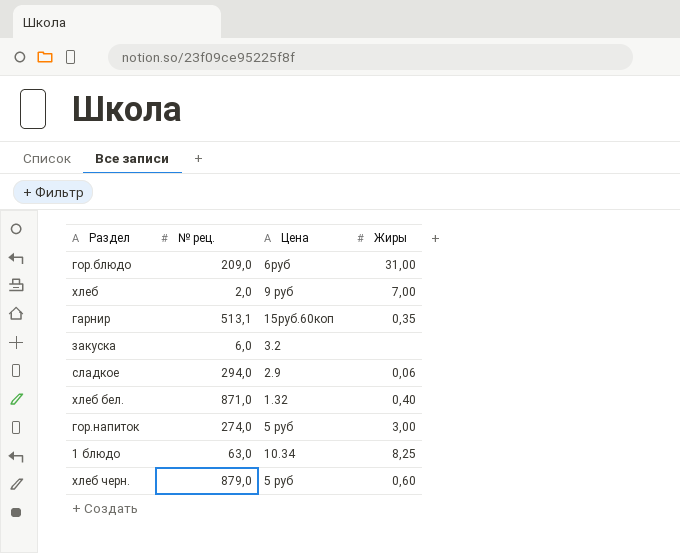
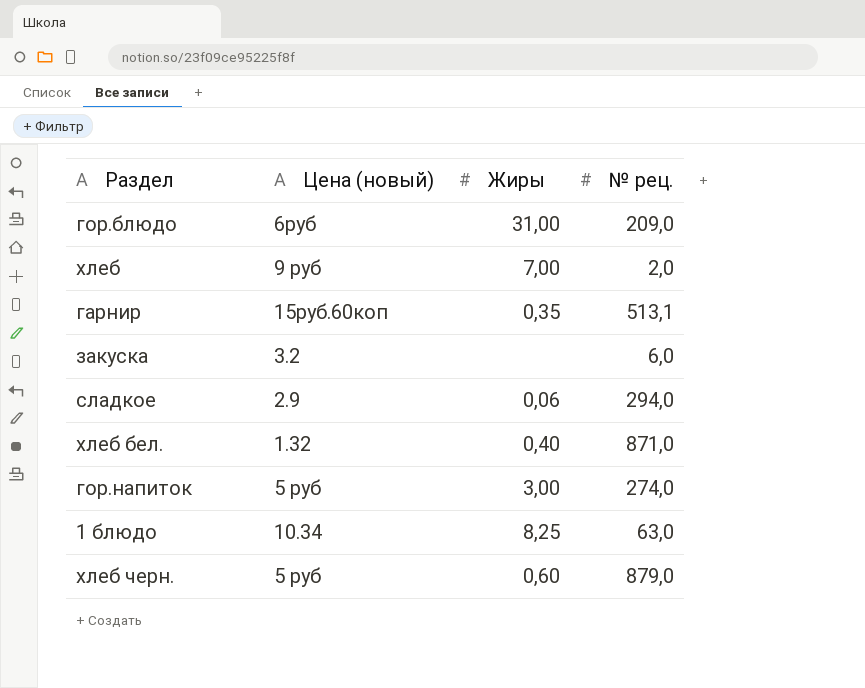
column name: Цена -> Цена (новый)
column № рец. | position: 2 -> 4

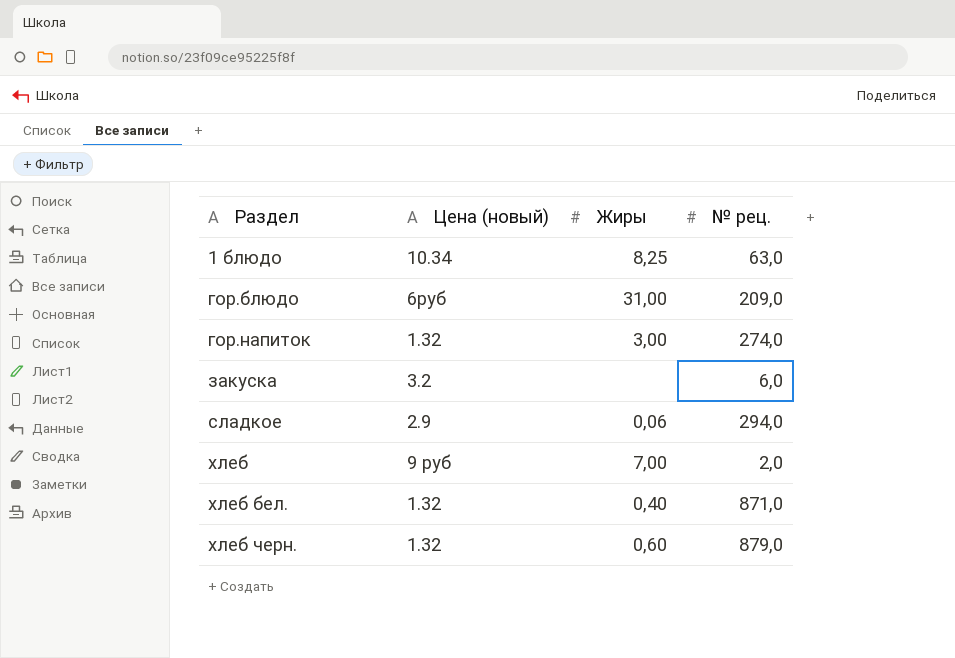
row order: none -> Раздел ascending
row гарнир: 15руб.60коп | 0,35 | 513,1 -> none
гор.напиток | Цена (новый): 5 руб -> 1.32
хлеб черн. | Цена (новый): 5 руб -> 1.32

